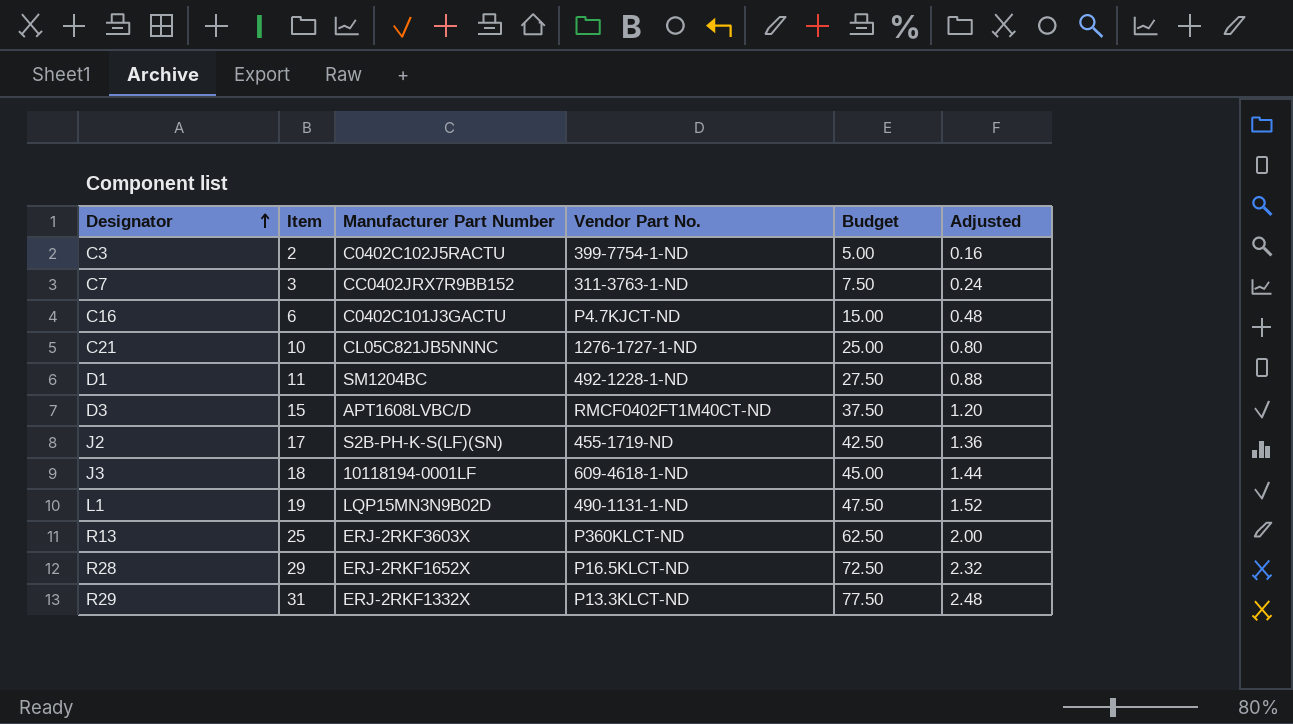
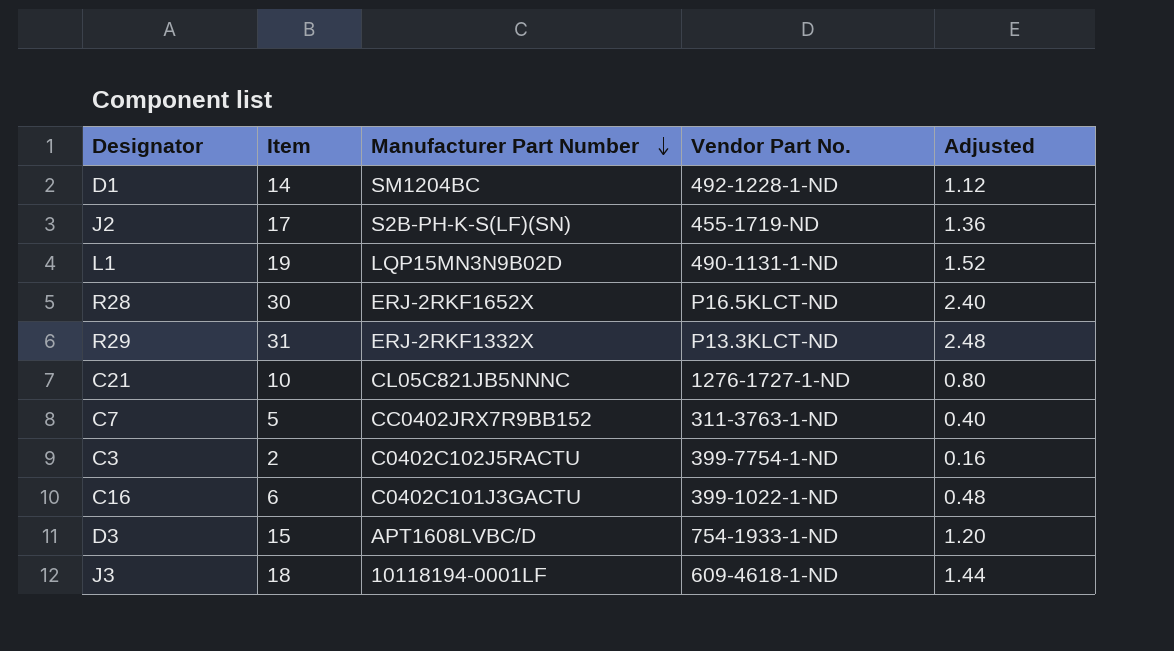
row order: Designator ascending -> Manufacturer Part Number descending
column Budget | formula: [Item] * 2.5 -> none
row R13: 25 | ERJ-2RKF3603X | P360KLCT-ND | 62.50 | 2.00 -> none
D1 | Item: 11 -> 14
D1 | Adjusted: 0.88 -> 1.12
R28 | Item: 29 -> 30
R28 | Adjusted: 2.32 -> 2.40
C7 | Item: 3 -> 5
C7 | Adjusted: 0.24 -> 0.40
C16 | Vendor Part No.: P4.7KJCT-ND -> 399-1022-1-ND
D3 | Vendor Part No.: RMCF0402FT1M40CT-ND -> 754-1933-1-ND

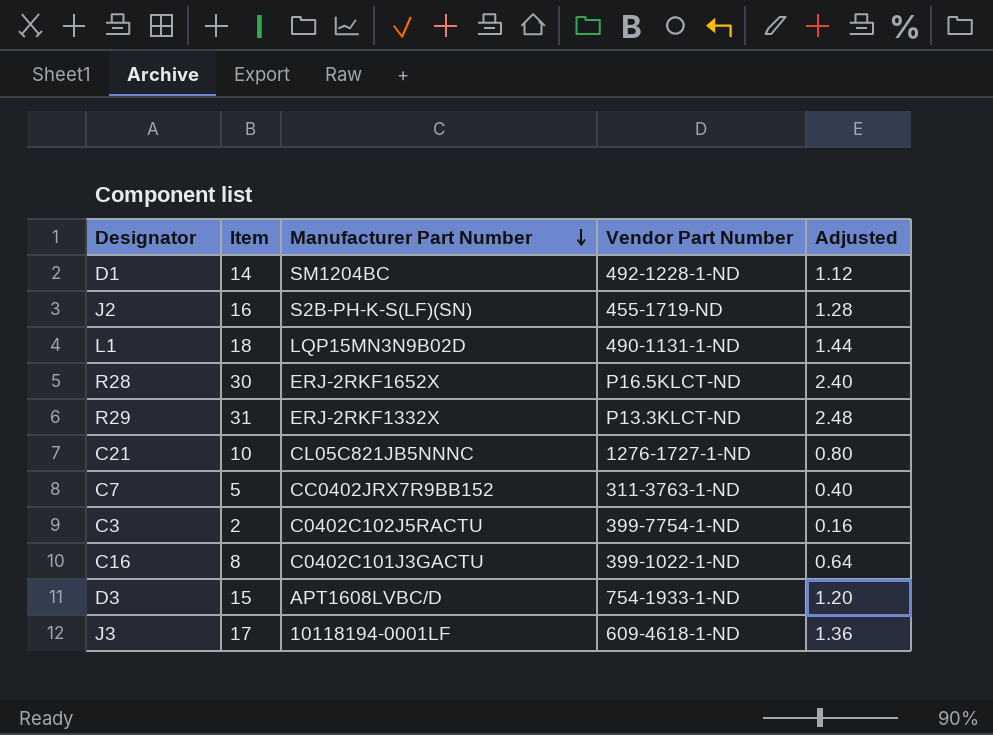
column name: Vendor Part No. -> Vendor Part Number
J2 | Item: 17 -> 16
J2 | Adjusted: 1.36 -> 1.28
L1 | Item: 19 -> 18
L1 | Adjusted: 1.52 -> 1.44
C16 | Item: 6 -> 8
C16 | Adjusted: 0.48 -> 0.64
J3 | Item: 18 -> 17
J3 | Adjusted: 1.44 -> 1.36

